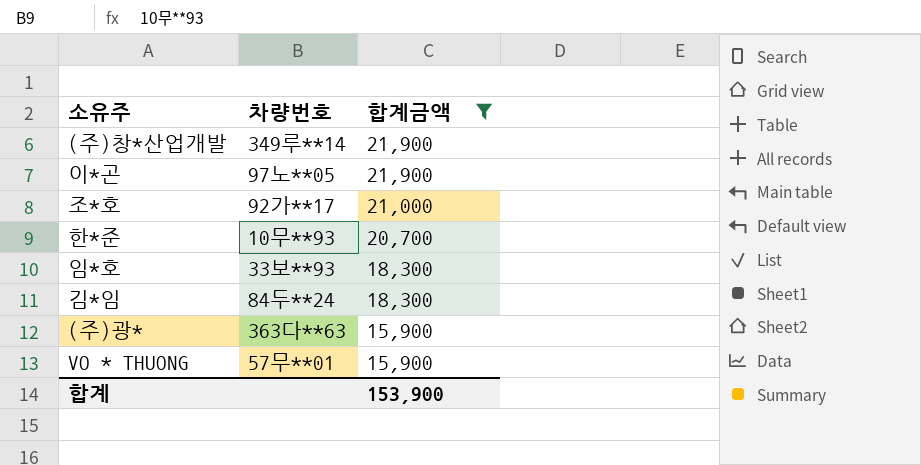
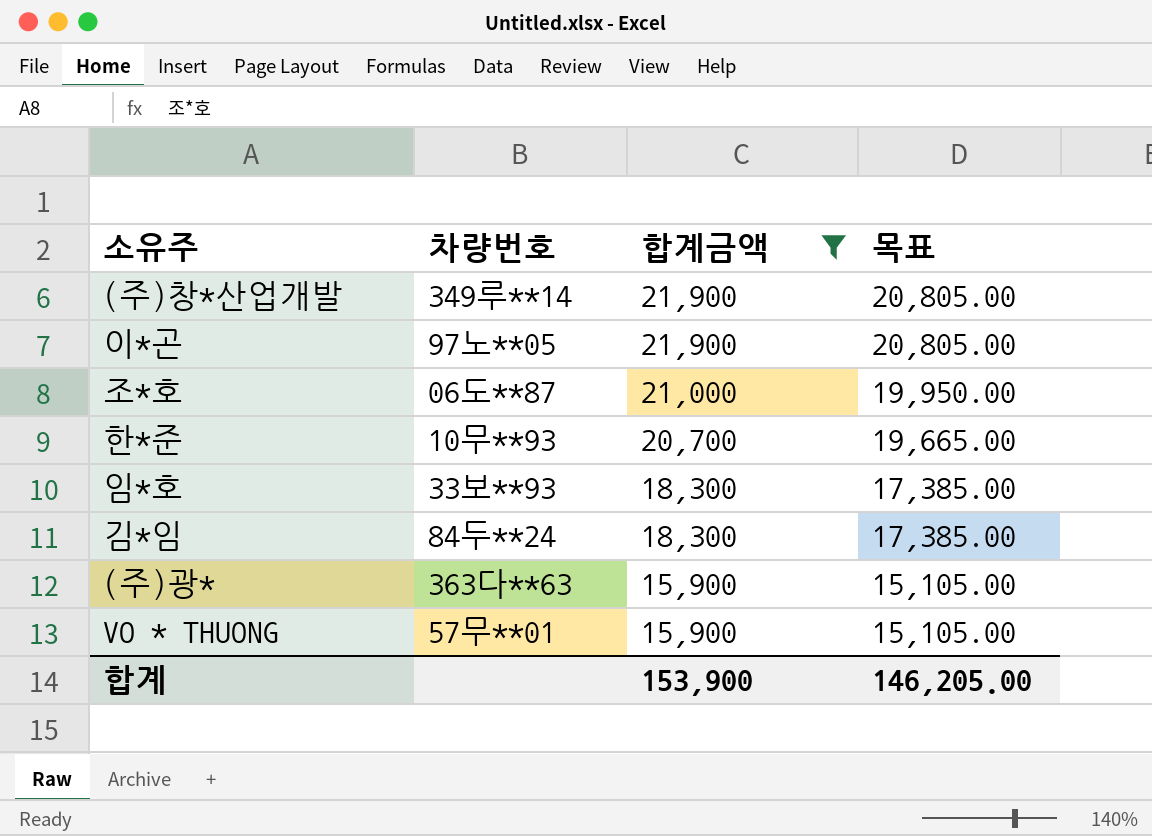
column 목표 | formula: none -> [합계금액] * 0.95
조*호 | 차량번호: 92가**17 -> 06도**87

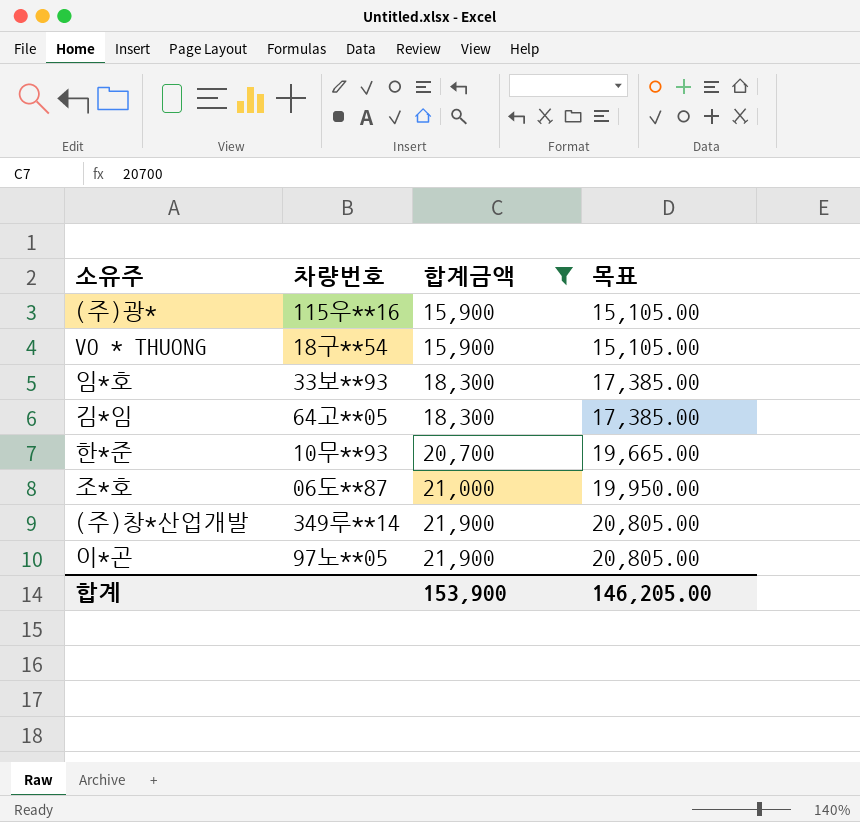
row order: 합계금액 descending -> 합계금액 ascending
(주)광* | 차량번호: 363다**63 -> 115우**16
VO * THUONG | 차량번호: 57무**01 -> 18구**54
김*임 | 차량번호: 84두**24 -> 64고**05

